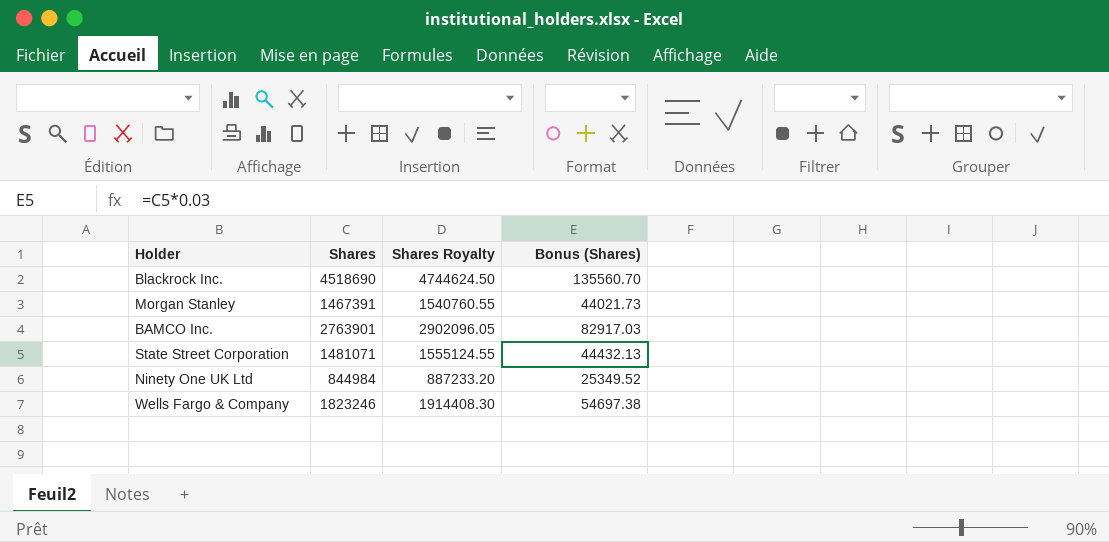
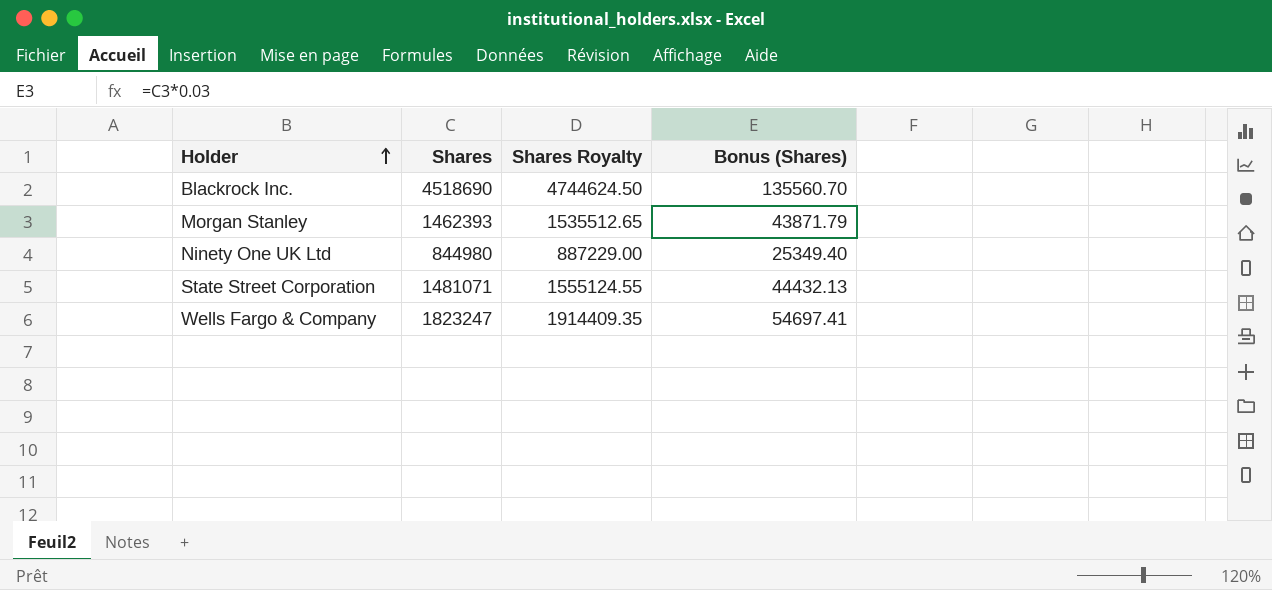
row order: none -> Holder ascending
row BAMCO Inc.: 2763901 | 2902096.05 | 82917.03 -> none
Morgan Stanley | Shares: 1467391 -> 1462393
Morgan Stanley | Shares Royalty: 1540760.55 -> 1535512.65
Morgan Stanley | Bonus (Shares): 44021.73 -> 43871.79
Ninety One UK Ltd | Shares: 844984 -> 844980
Ninety One UK Ltd | Shares Royalty: 887233.20 -> 887229.00
Ninety One UK Ltd | Bonus (Shares): 25349.52 -> 25349.40
Wells Fargo & Company | Shares: 1823246 -> 1823247
Wells Fargo & Company | Shares Royalty: 1914408.30 -> 1914409.35
Wells Fargo & Company | Bonus (Shares): 54697.38 -> 54697.41

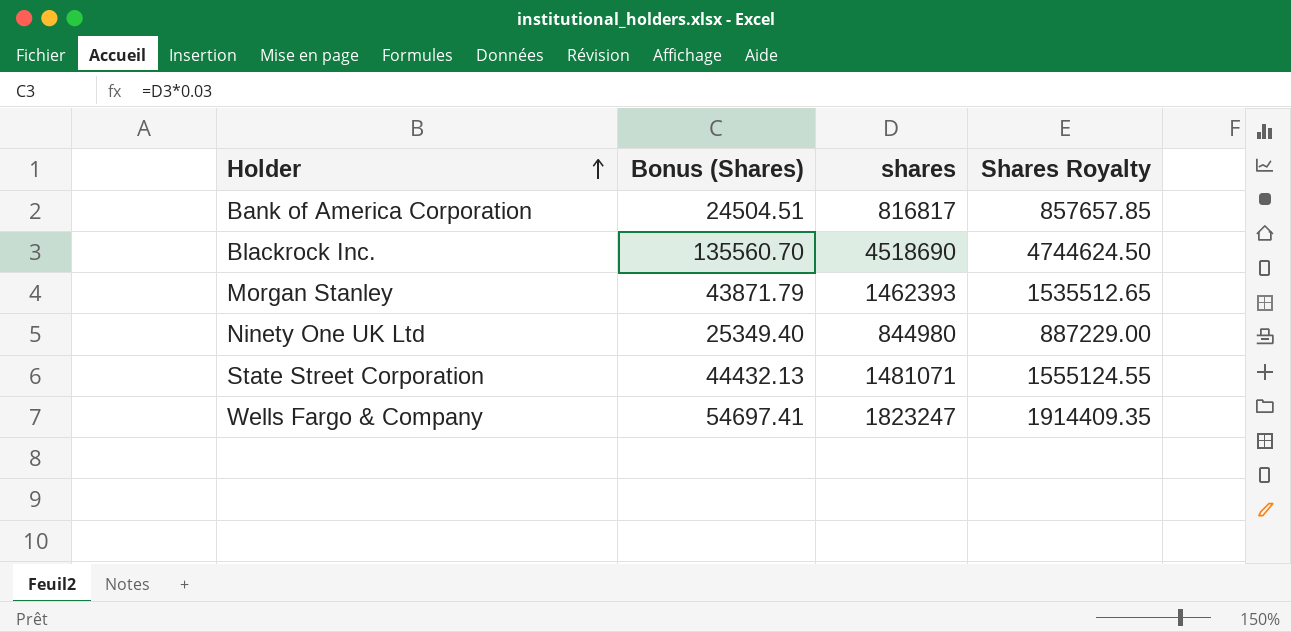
column Bonus (Shares) | position: 4 -> 2
column name: Shares -> shares
row Bank of America Corporation: none -> 24504.51 | 816817 | 857657.85

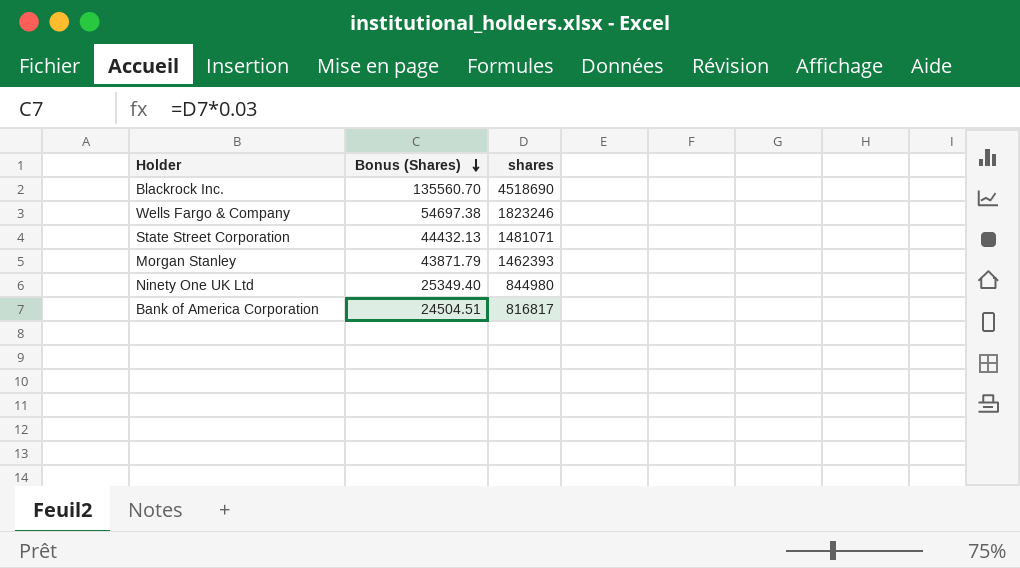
row order: Holder ascending -> Bonus (Shares) descending
column Shares Royalty | formula: [shares] * 1.05 -> none
Wells Fargo & Company | Bonus (Shares): 54697.41 -> 54697.38
Wells Fargo & Company | shares: 1823247 -> 1823246

